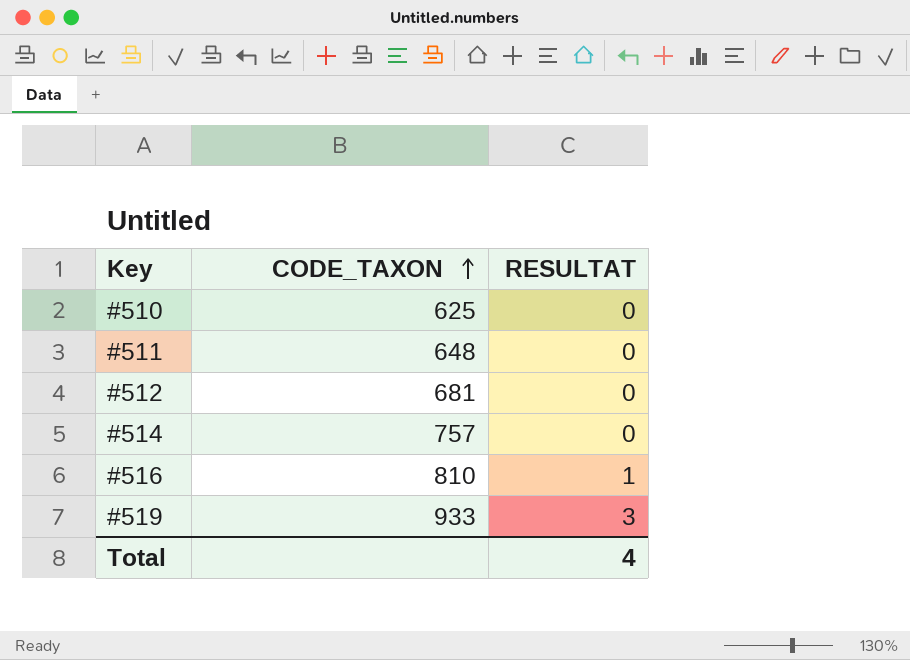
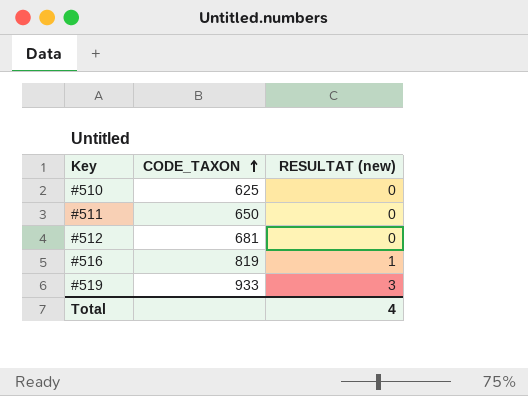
column name: RESULTAT -> RESULTAT (new)
row #514: 757 | 0 -> none
#511 | CODE_TAXON: 648 -> 650
#516 | CODE_TAXON: 810 -> 819

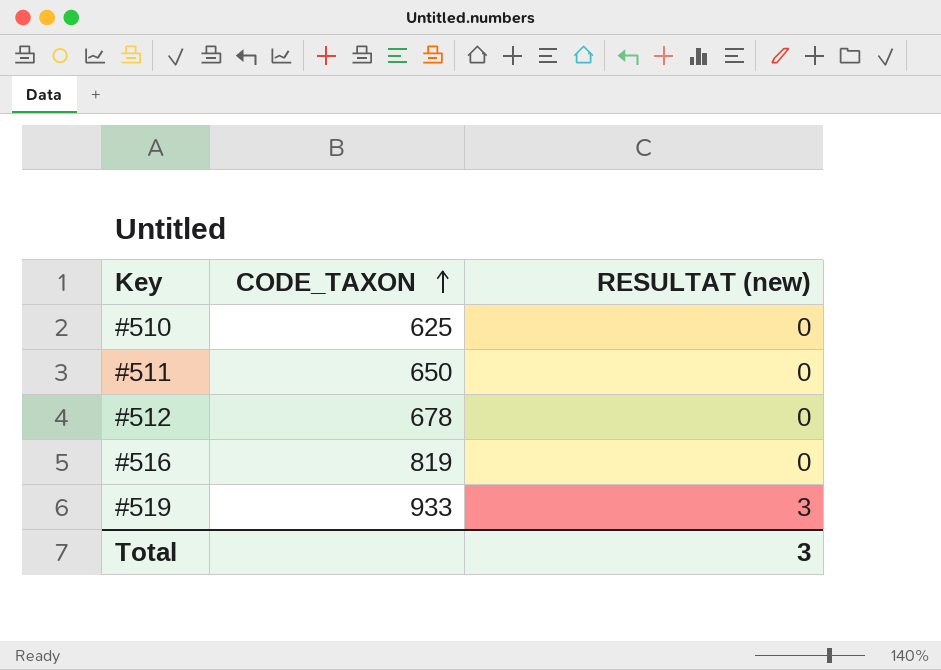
#512 | CODE_TAXON: 681 -> 678
#516 | RESULTAT (new): 1 -> 0
Total | RESULTAT (new): 4 -> 3

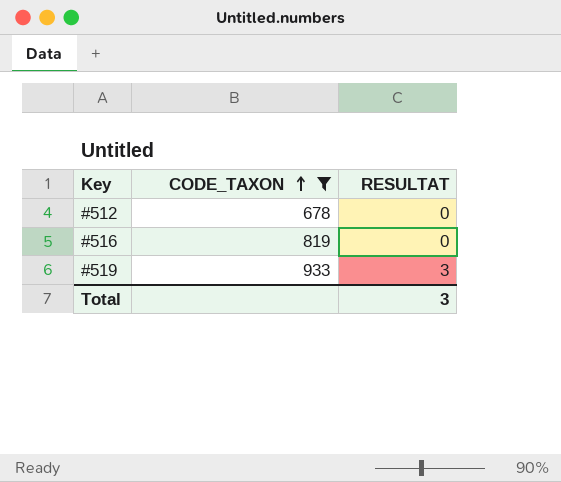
filter: none -> CODE_TAXON >= 678
column name: RESULTAT (new) -> RESULTAT

